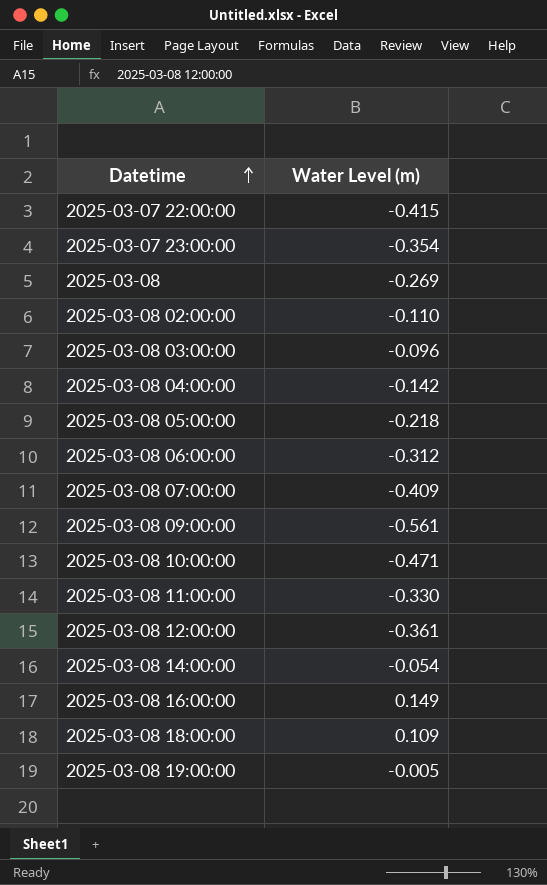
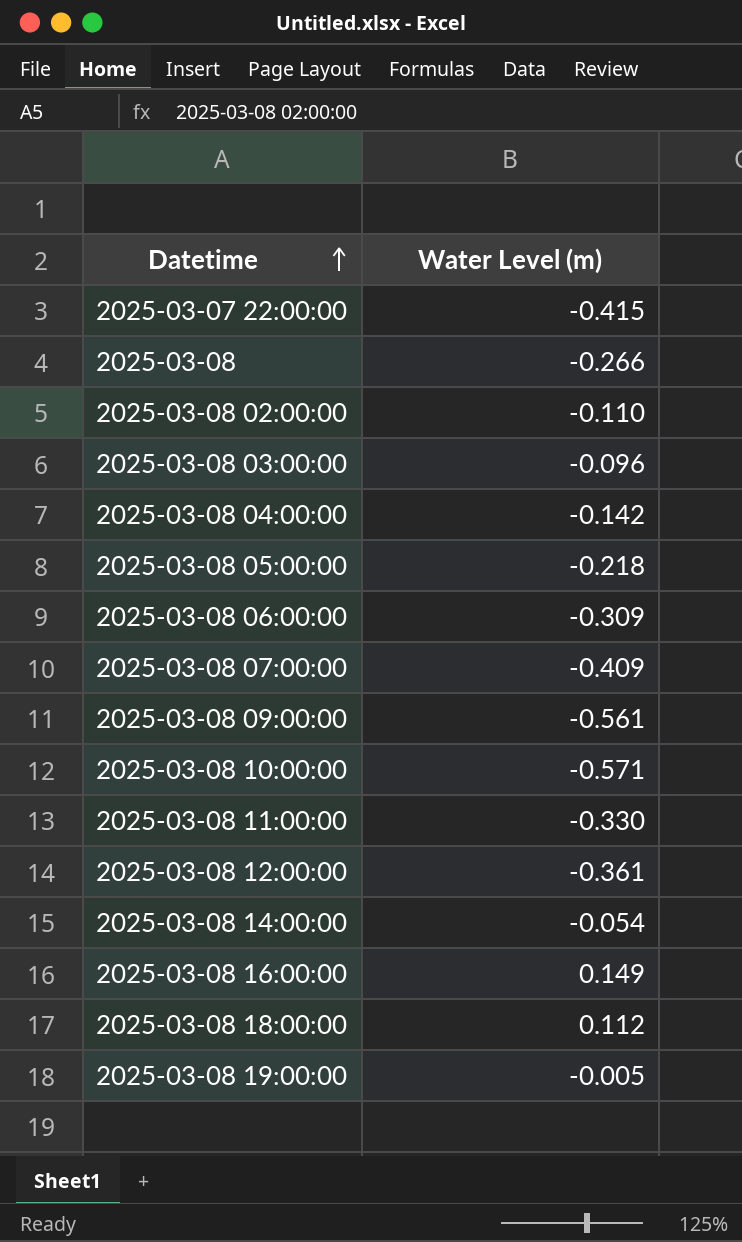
row 2025-03-07 23:00:00: -0.354 -> none
2025-03-08 | Water Level (m): -0.269 -> -0.266
2025-03-08 06:00:00 | Water Level (m): -0.312 -> -0.309
2025-03-08 10:00:00 | Water Level (m): -0.471 -> -0.571
2025-03-08 18:00:00 | Water Level (m): 0.109 -> 0.112

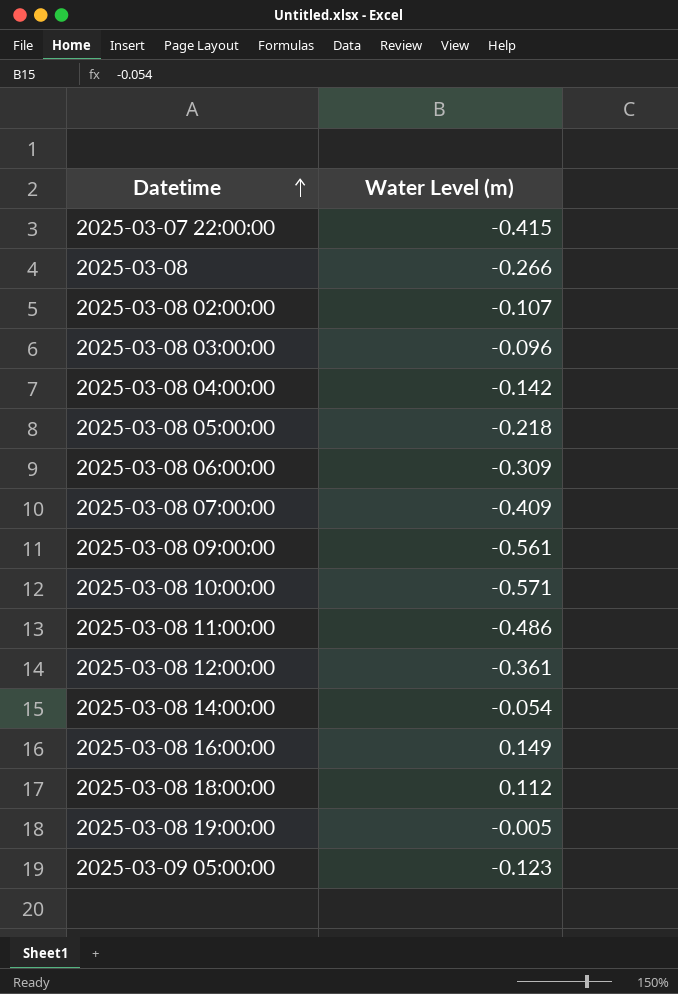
2025-03-08 02:00:00 | Water Level (m): -0.110 -> -0.107
2025-03-08 11:00:00 | Water Level (m): -0.330 -> -0.486
row 2025-03-09 05:00:00: none -> -0.123

